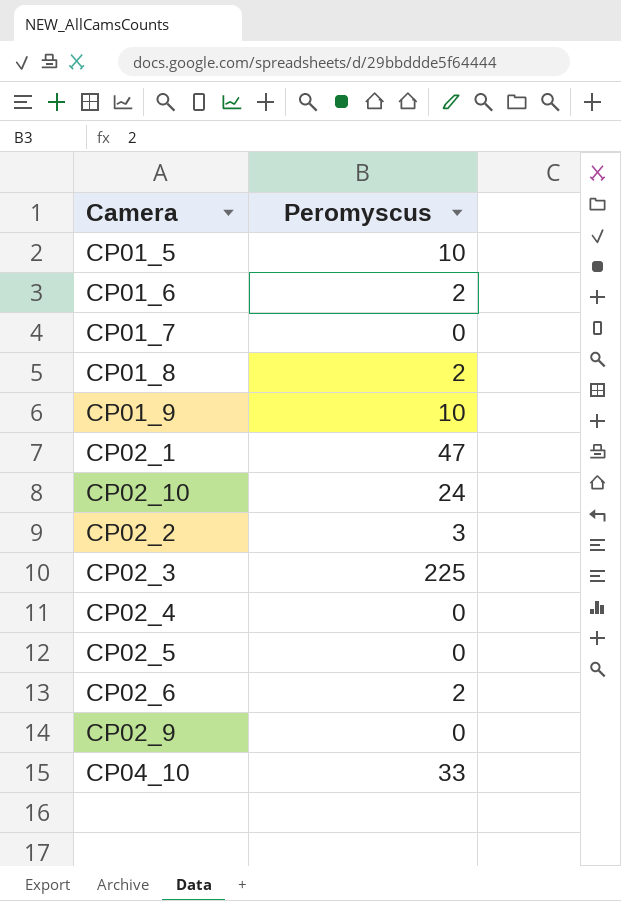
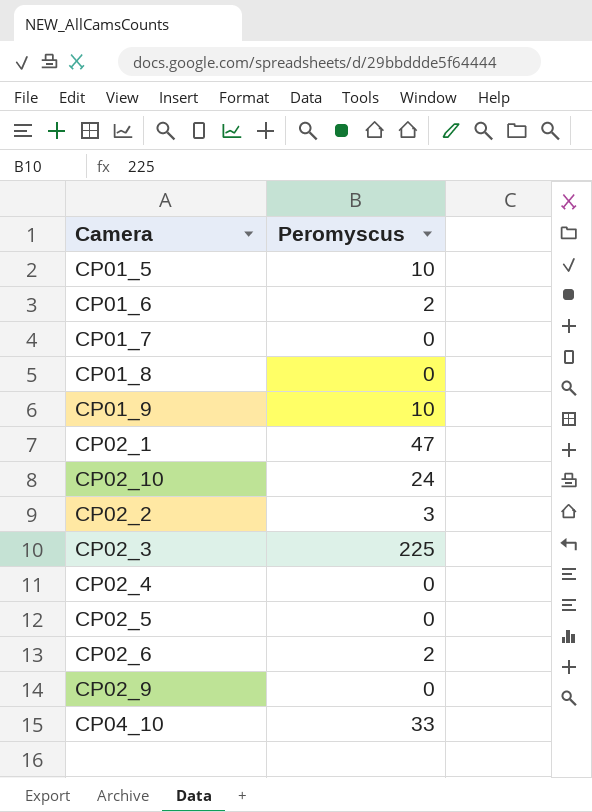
CP01_8 | Peromyscus: 2 -> 0

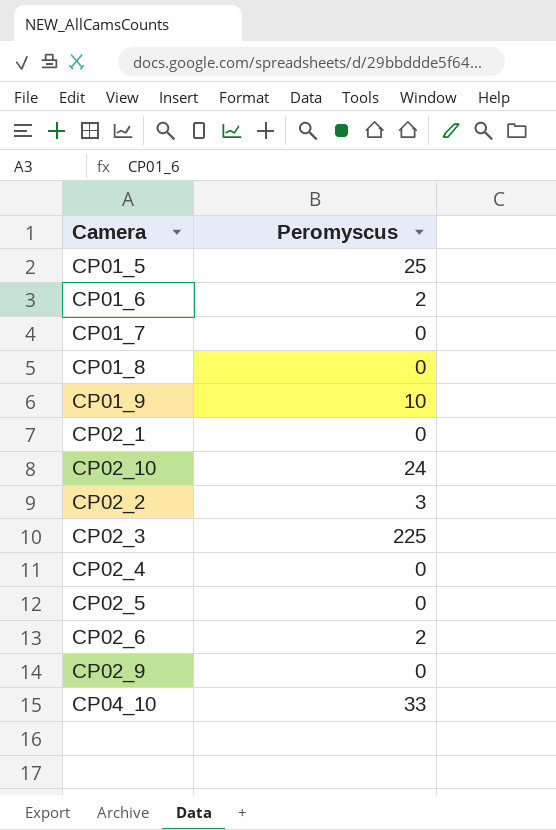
CP01_5 | Peromyscus: 10 -> 25
CP02_1 | Peromyscus: 47 -> 0

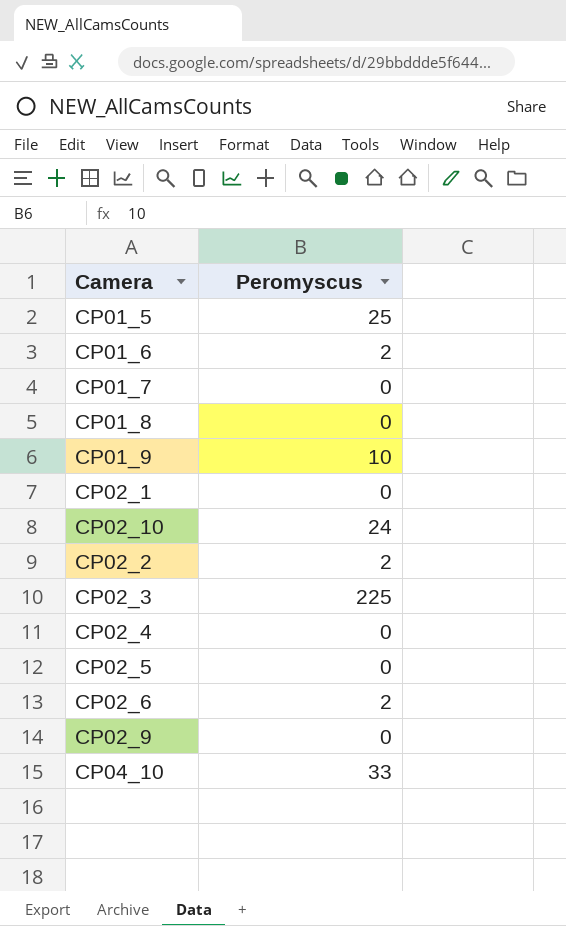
CP02_2 | Peromyscus: 3 -> 2

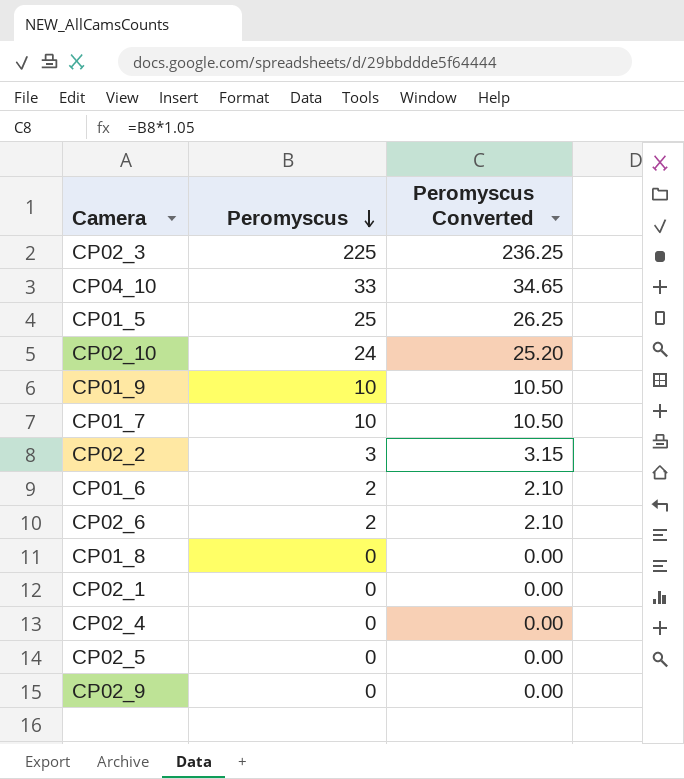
row order: none -> Peromyscus descending
column Peromyscus Converted | formula: none -> [Peromyscus] * 1.05
CP01_7 | Peromyscus: 0 -> 10
CP02_2 | Peromyscus: 2 -> 3

